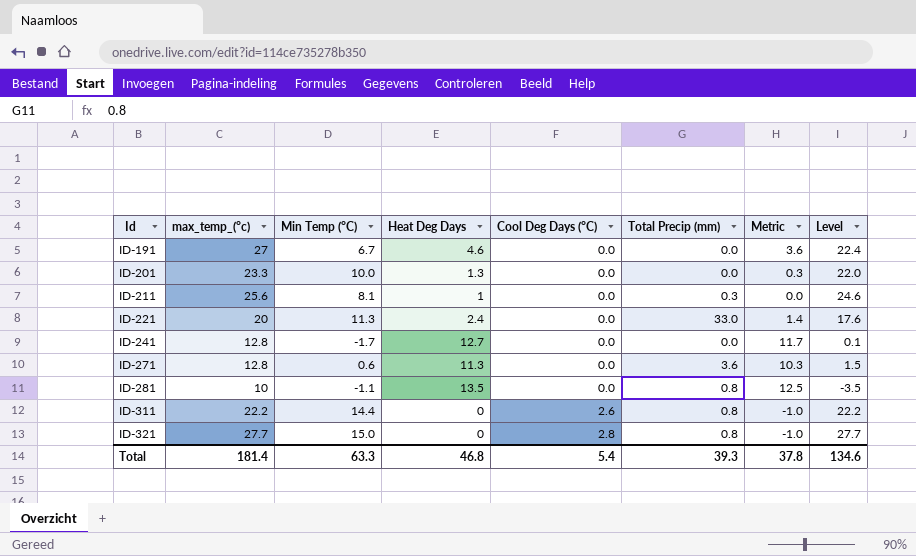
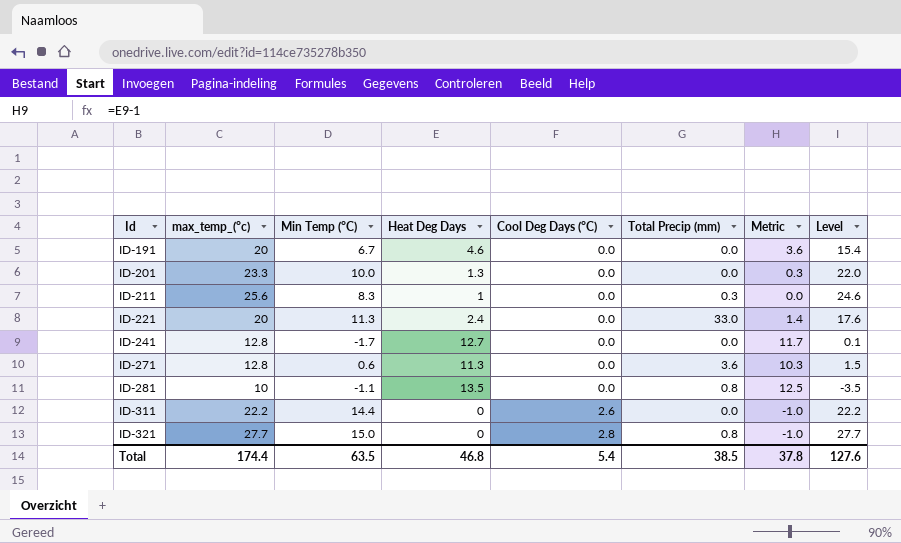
ID-191 | max_temp_(°c): 27 -> 20
ID-191 | Level: 22.4 -> 15.4
ID-211 | Min Temp (°C): 8.1 -> 8.3
ID-311 | Total Precip (mm): 0.8 -> 0.0
Total | max_temp_(°c): 181.4 -> 174.4
Total | Min Temp (°C): 63.3 -> 63.5
Total | Total Precip (mm): 39.3 -> 38.5
Total | Level: 134.6 -> 127.6

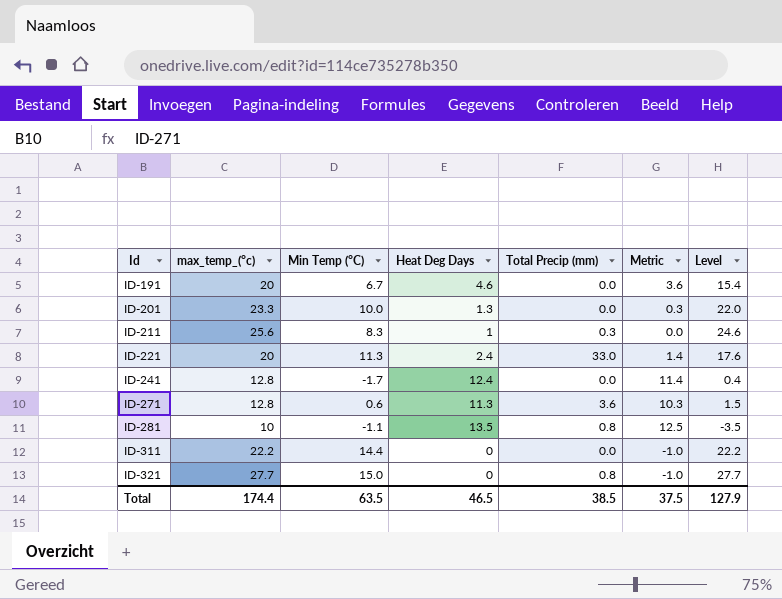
column Cool Deg Days (°C) | position: 5 -> none
ID-241 | Heat Deg Days: 12.7 -> 12.4
ID-241 | Metric: 11.7 -> 11.4
ID-241 | Level: 0.1 -> 0.4
Total | Heat Deg Days: 46.8 -> 46.5
Total | Metric: 37.8 -> 37.5
Total | Level: 127.6 -> 127.9

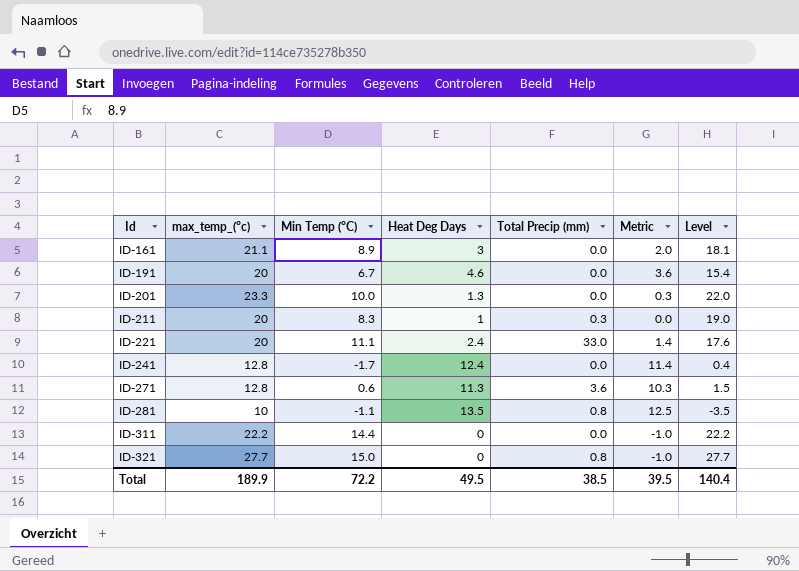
row ID-161: none -> 21.1 | 8.9 | 3 | 0.0 | 2.0 | 18.1
ID-211 | max_temp_(°c): 25.6 -> 20
ID-211 | Level: 24.6 -> 19.0
ID-221 | Min Temp (°C): 11.3 -> 11.1
Total | max_temp_(°c): 174.4 -> 189.9
Total | Min Temp (°C): 63.5 -> 72.2
Total | Heat Deg Days: 46.5 -> 49.5
Total | Metric: 37.5 -> 39.5
Total | Level: 127.9 -> 140.4

